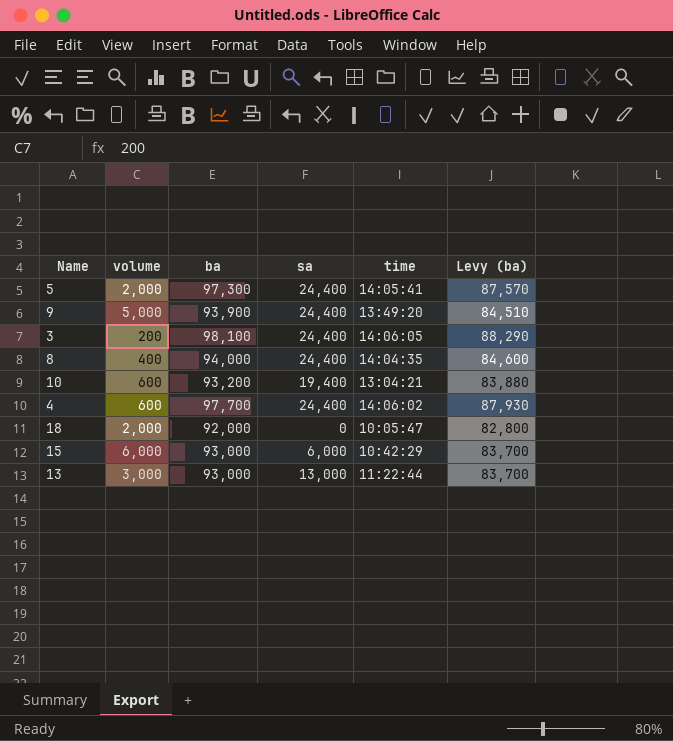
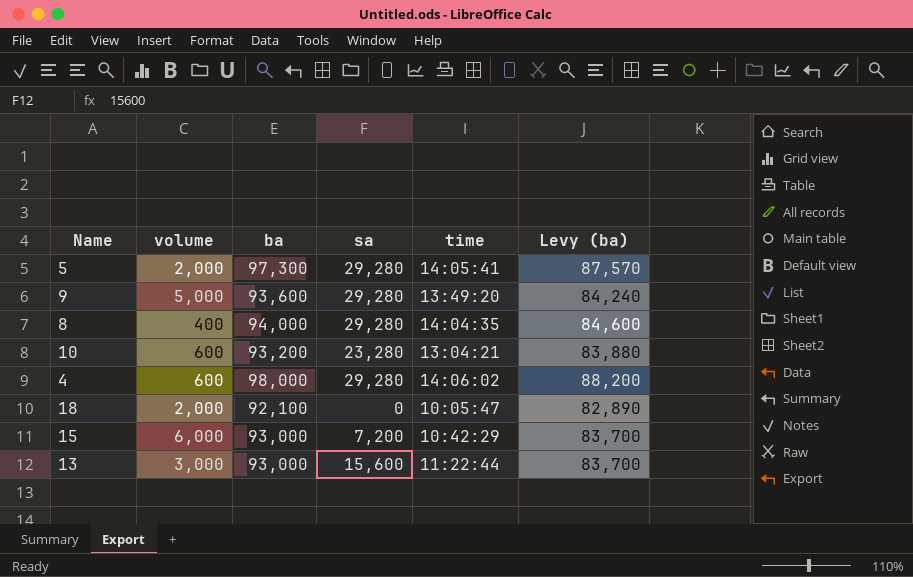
row 3: 200 | 98,100 | 24,400 | 14:06:05 | 88,290 -> none
5 | sa: 24,400 -> 29,280
9 | ba: 93,900 -> 93,600
9 | sa: 24,400 -> 29,280
9 | Levy (ba): 84,510 -> 84,240
8 | sa: 24,400 -> 29,280
10 | sa: 19,400 -> 23,280
4 | ba: 97,700 -> 98,000
4 | sa: 24,400 -> 29,280
4 | Levy (ba): 87,930 -> 88,200
18 | ba: 92,000 -> 92,100
18 | Levy (ba): 82,800 -> 82,890
15 | sa: 6,000 -> 7,200
13 | sa: 13,000 -> 15,600

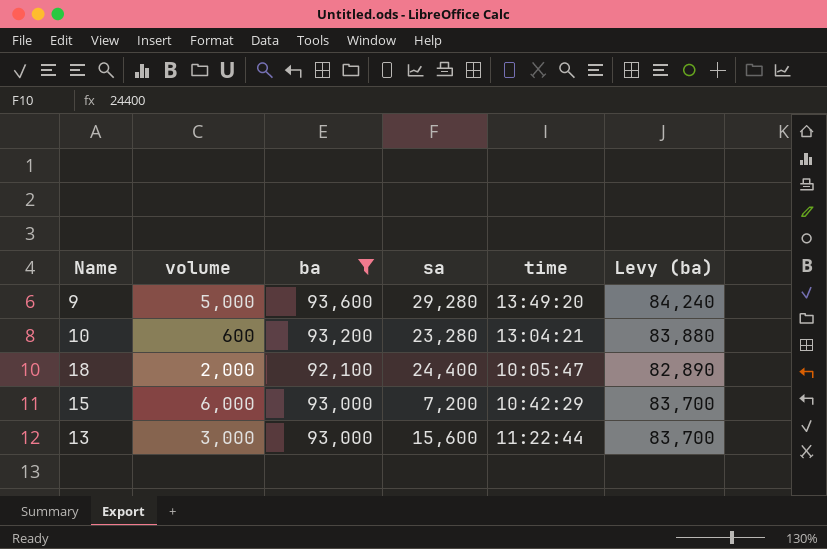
filter: none -> ba <= 93,600
18 | sa: 0 -> 24,400

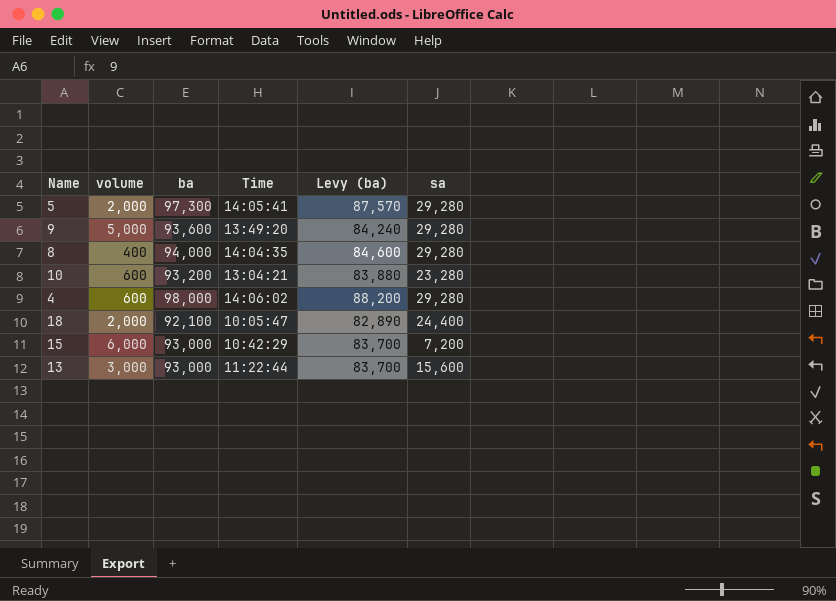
filter: ba <= 93,600 -> none
column name: time -> Time
column sa | position: 4 -> 6

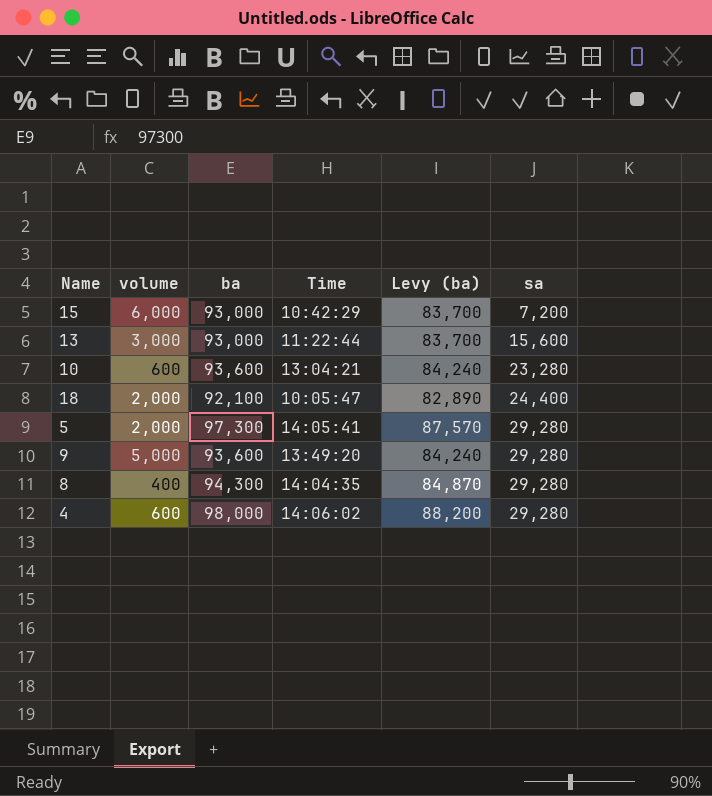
row order: none -> sa ascending
10 | ba: 93,200 -> 93,600
10 | Levy (ba): 83,880 -> 84,240
8 | ba: 94,000 -> 94,300
8 | Levy (ba): 84,600 -> 84,870

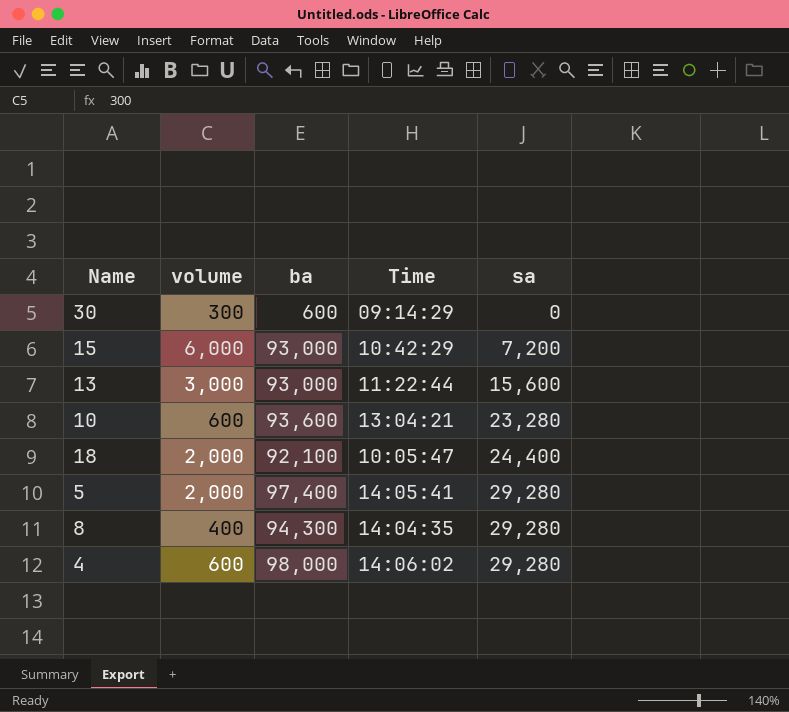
column Levy (ba) | formula: [ba] * 0.9 -> none
row 9: 5,000 | 93,600 | 13:49:20 | 84,240 | 29,280 -> none
row 30: none -> 300 | 600 | 09:14:29 | 0
5 | ba: 97,300 -> 97,400

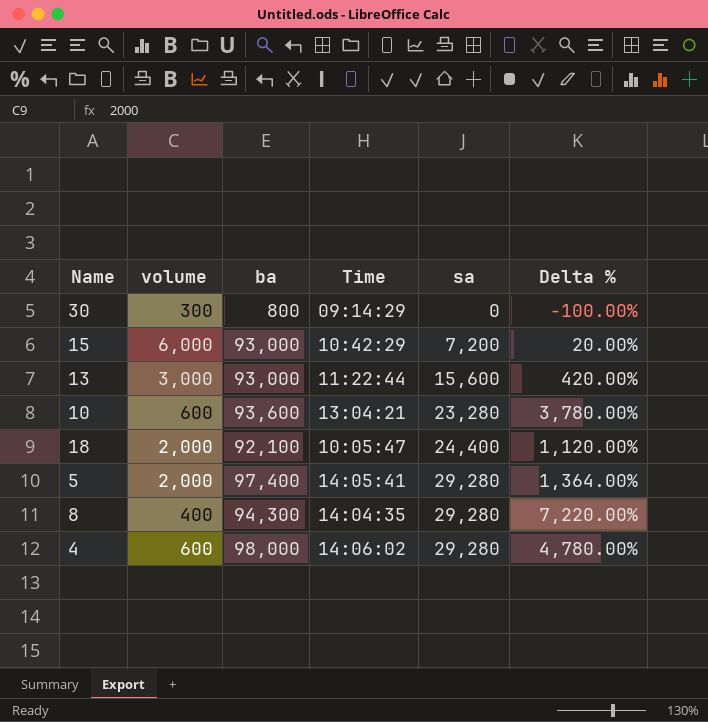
column Delta % | formula: none -> ([sa] - [volume]) / [volume]
30 | ba: 600 -> 800

